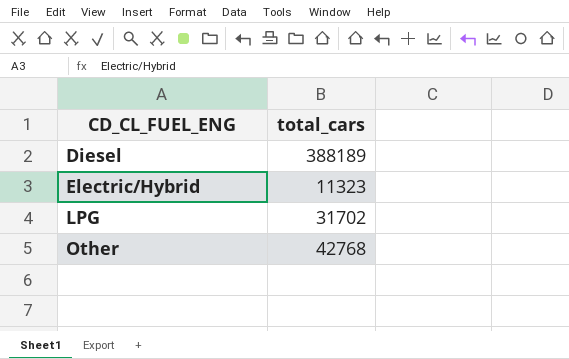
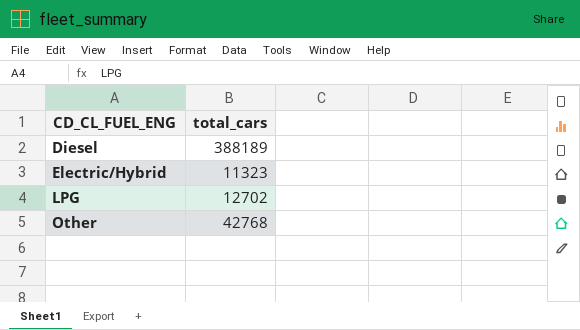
LPG | total_cars: 31702 -> 12702

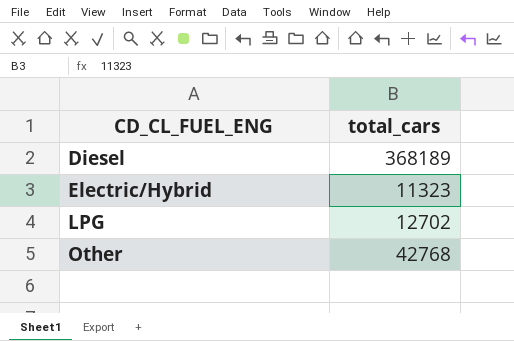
Diesel | total_cars: 388189 -> 368189

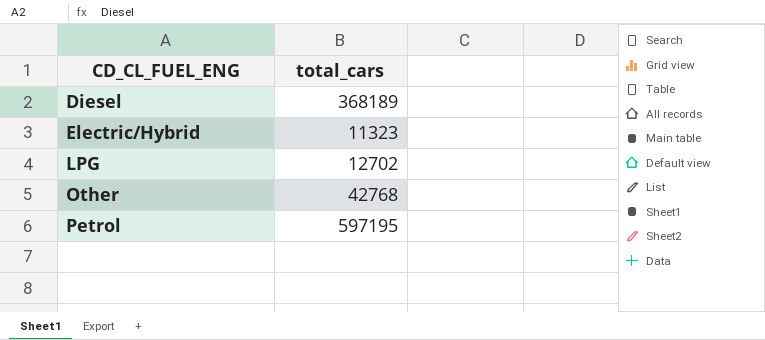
row Petrol: none -> 597195

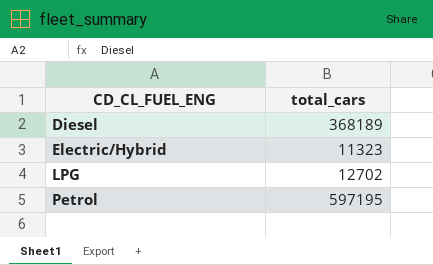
row Other: 42768 -> none

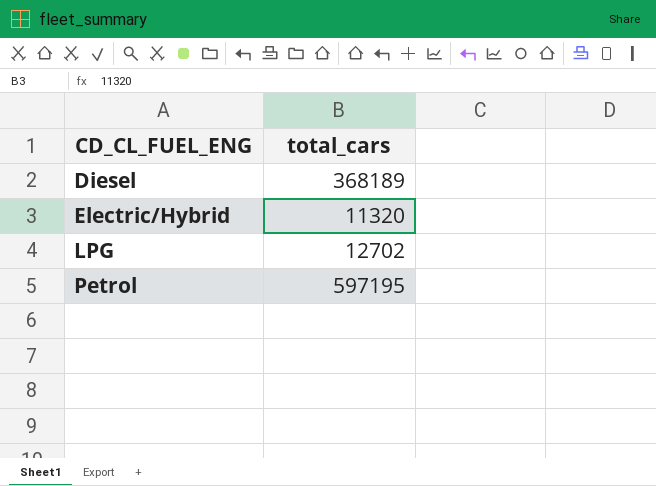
Electric/Hybrid | total_cars: 11323 -> 11320

